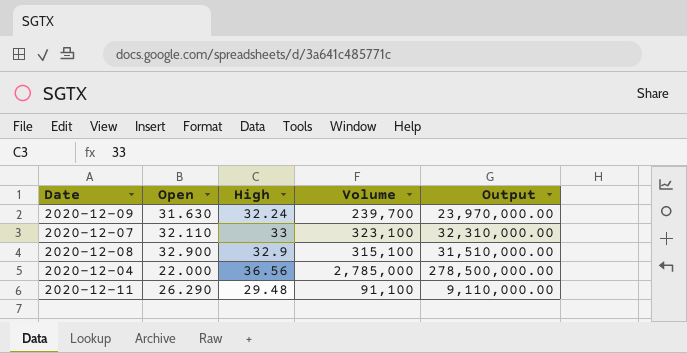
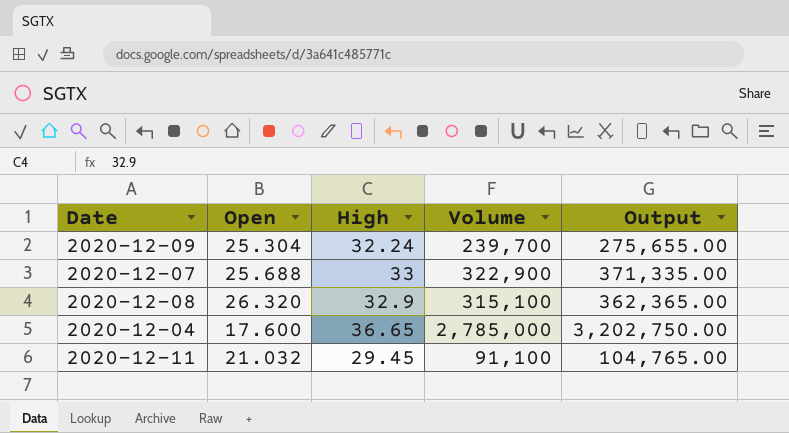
column Output | formula: [Volume] * 100 -> [Volume] * 1.15
2020-12-09 | Open: 31.630 -> 25.304
2020-12-07 | Open: 32.110 -> 25.688
2020-12-07 | Volume: 323,100 -> 322,900
2020-12-08 | Open: 32.900 -> 26.320
2020-12-04 | Open: 22.000 -> 17.600
2020-12-04 | High: 36.56 -> 36.65
2020-12-11 | Open: 26.290 -> 21.032
2020-12-11 | High: 29.48 -> 29.45

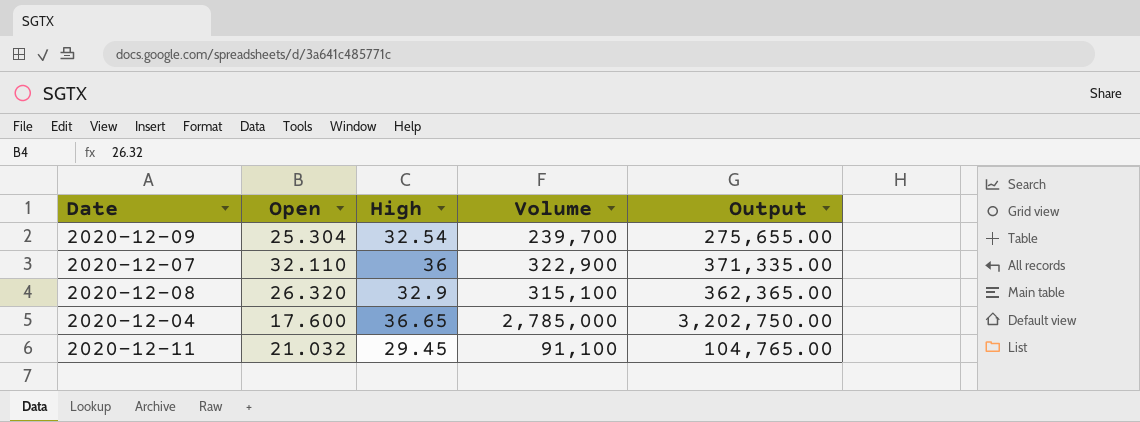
2020-12-09 | High: 32.24 -> 32.54
2020-12-07 | Open: 25.688 -> 32.110
2020-12-07 | High: 33 -> 36

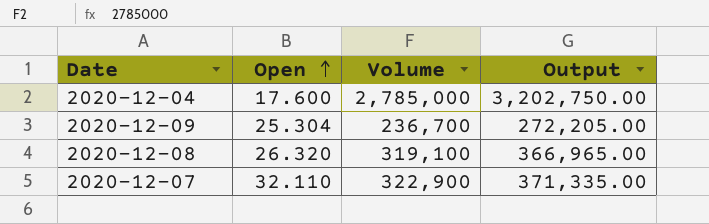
row order: none -> Open ascending
column High | position: 3 -> none
row 2020-12-11: 21.032 | 29.45 | 91,100 | 104,765.00 -> none
2020-12-09 | Volume: 239,700 -> 236,700
2020-12-09 | Output: 275,655.00 -> 272,205.00
2020-12-08 | Volume: 315,100 -> 319,100
2020-12-08 | Output: 362,365.00 -> 366,965.00

